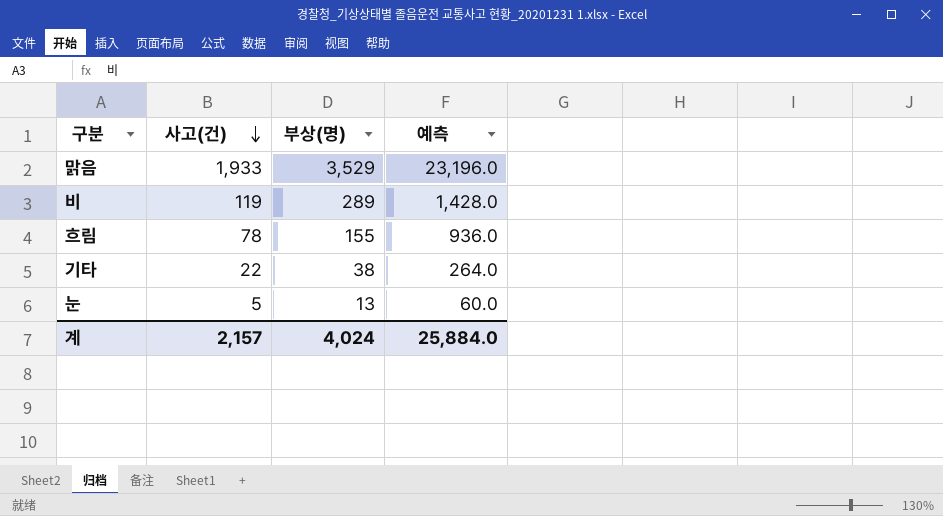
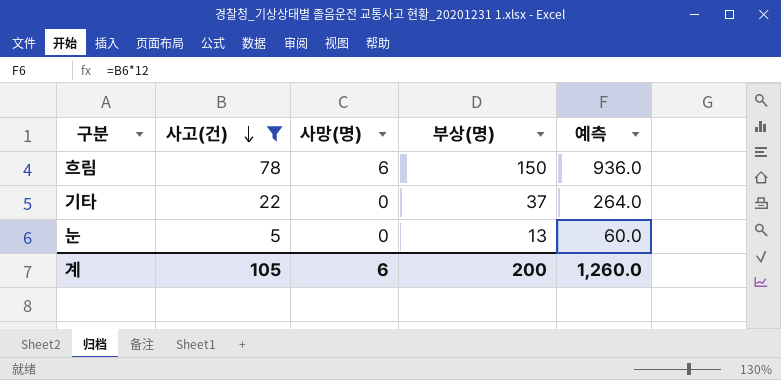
filter: none -> 사고(건) <= 78
column 사망(명) | position: none -> 3
흐림 | 부상(명): 155 -> 150
기타 | 부상(명): 38 -> 37
계 | 사고(건): 2,157 -> 105
계 | 부상(명): 4,024 -> 200
계 | 예측: 25,884.0 -> 1,260.0

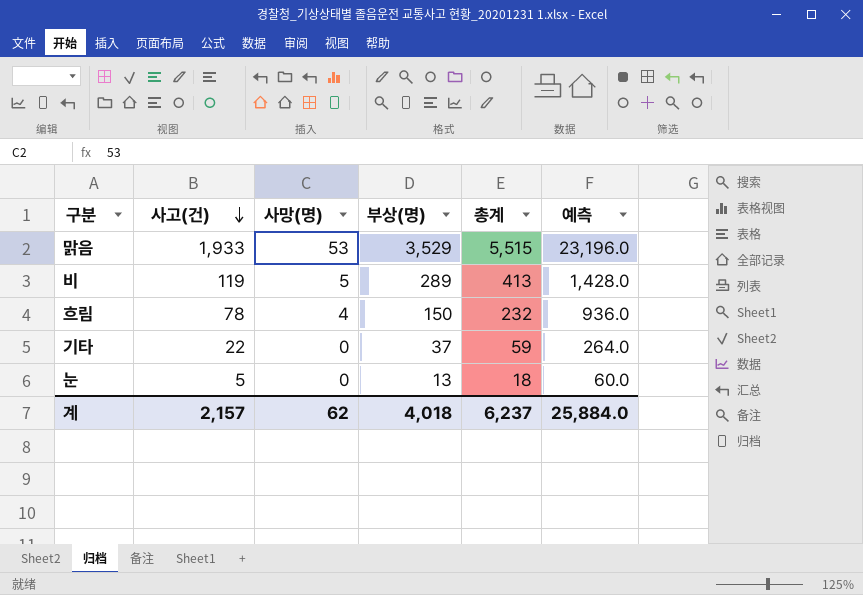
filter: 사고(건) <= 78 -> none
column 총계 | formula: none -> [사고(건)] + [사망(명)] + [부상(명)]
흐림 | 사망(명): 6 -> 4
계 | 사고(건): 105 -> 2,157
계 | 사망(명): 6 -> 62
계 | 부상(명): 200 -> 4,018
계 | 예측: 1,260.0 -> 25,884.0

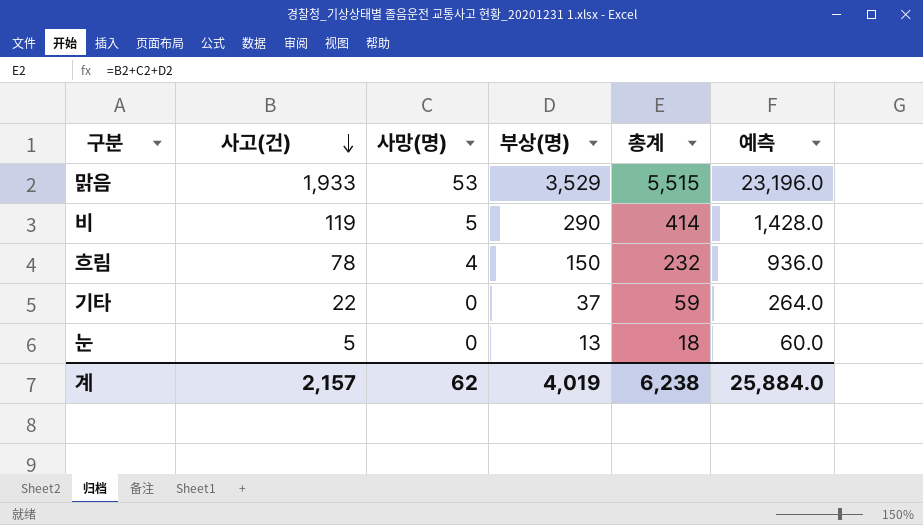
비 | 부상(명): 289 -> 290
비 | 총계: 413 -> 414
계 | 부상(명): 4,018 -> 4,019
계 | 총계: 6,237 -> 6,238

